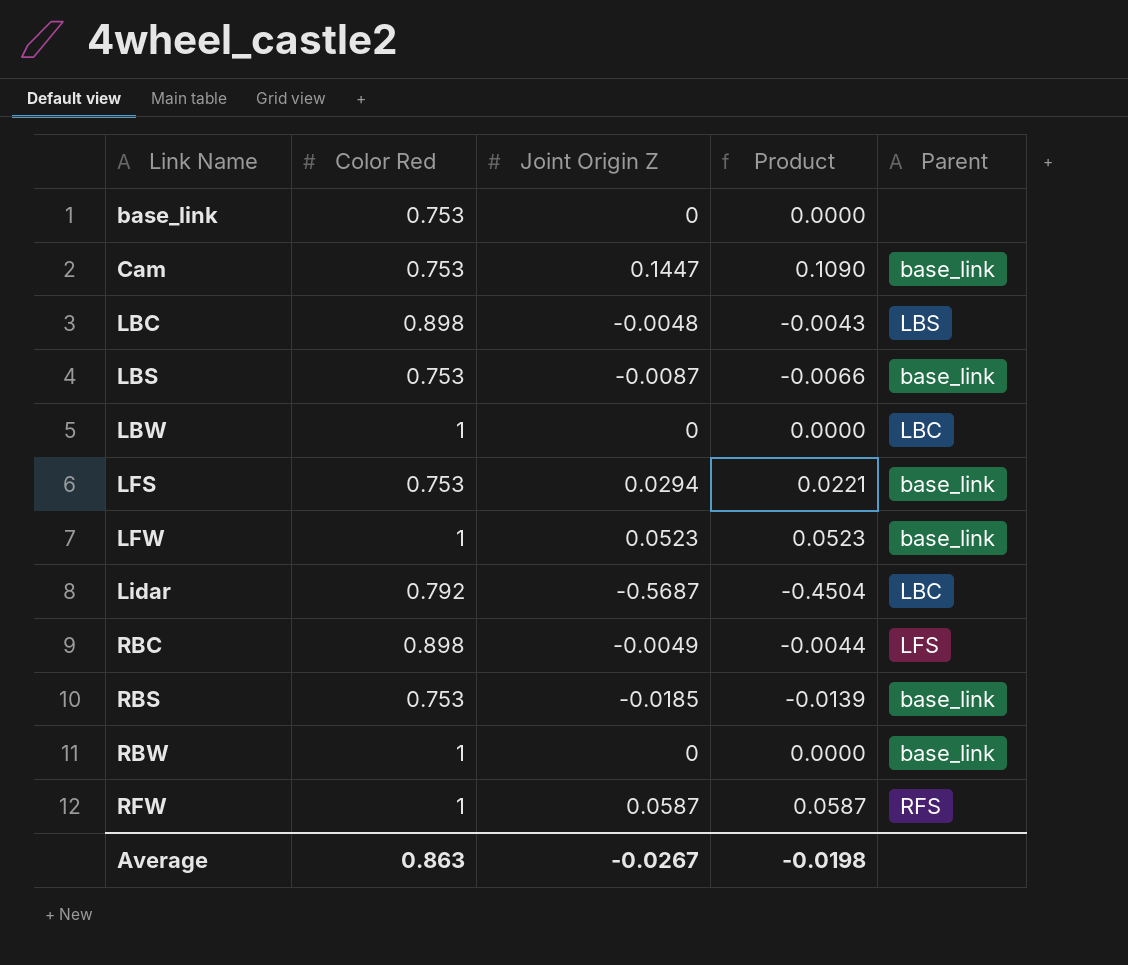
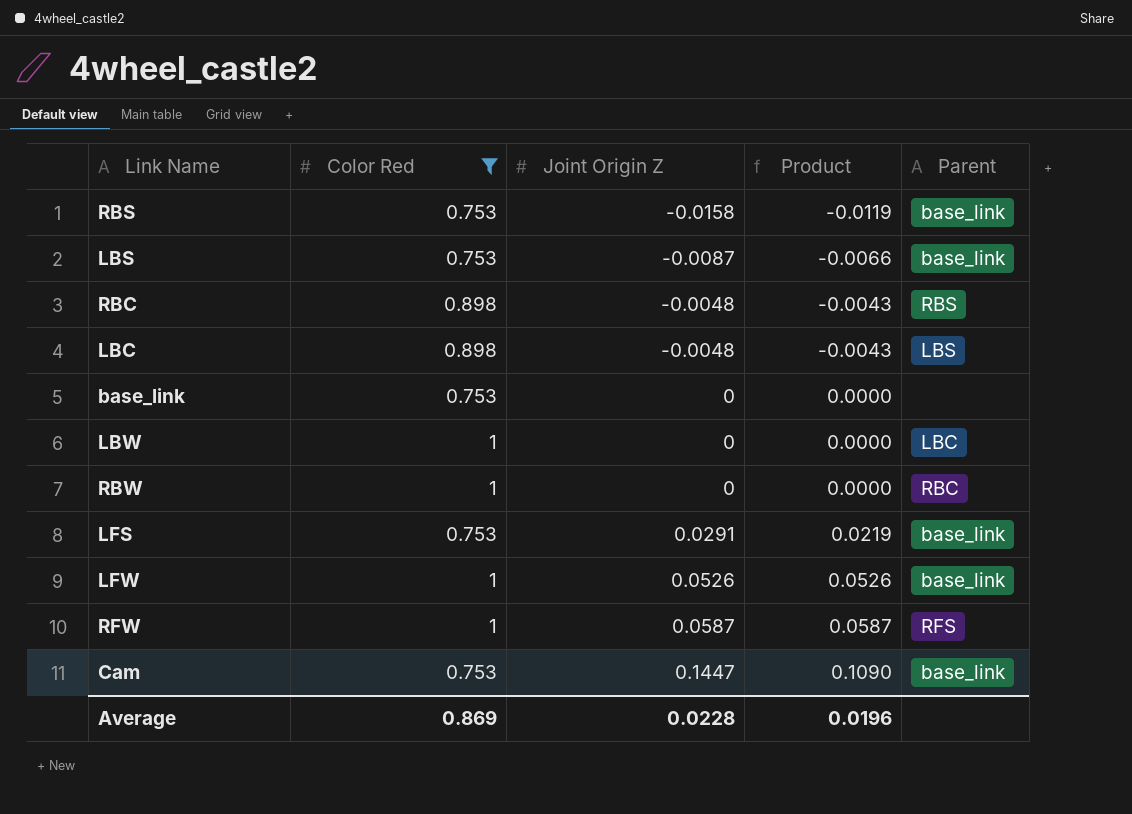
filter: none -> Color Red != 0.792
row order: Link Name ascending -> Joint Origin Z ascending
RBS | Joint Origin Z: -0.0185 -> -0.0158
RBS | Product: -0.0139 -> -0.0119
RBC | Joint Origin Z: -0.0049 -> -0.0048
RBC | Product: -0.0044 -> -0.0043
RBC | Parent: LFS -> RBS
RBW | Parent: base_link -> RBC
LFS | Joint Origin Z: 0.0294 -> 0.0291
LFS | Product: 0.0221 -> 0.0219
LFW | Joint Origin Z: 0.0523 -> 0.0526
LFW | Product: 0.0523 -> 0.0526
Average | Color Red: 0.863 -> 0.869
Average | Joint Origin Z: -0.0267 -> 0.0228
Average | Product: -0.0198 -> 0.0196

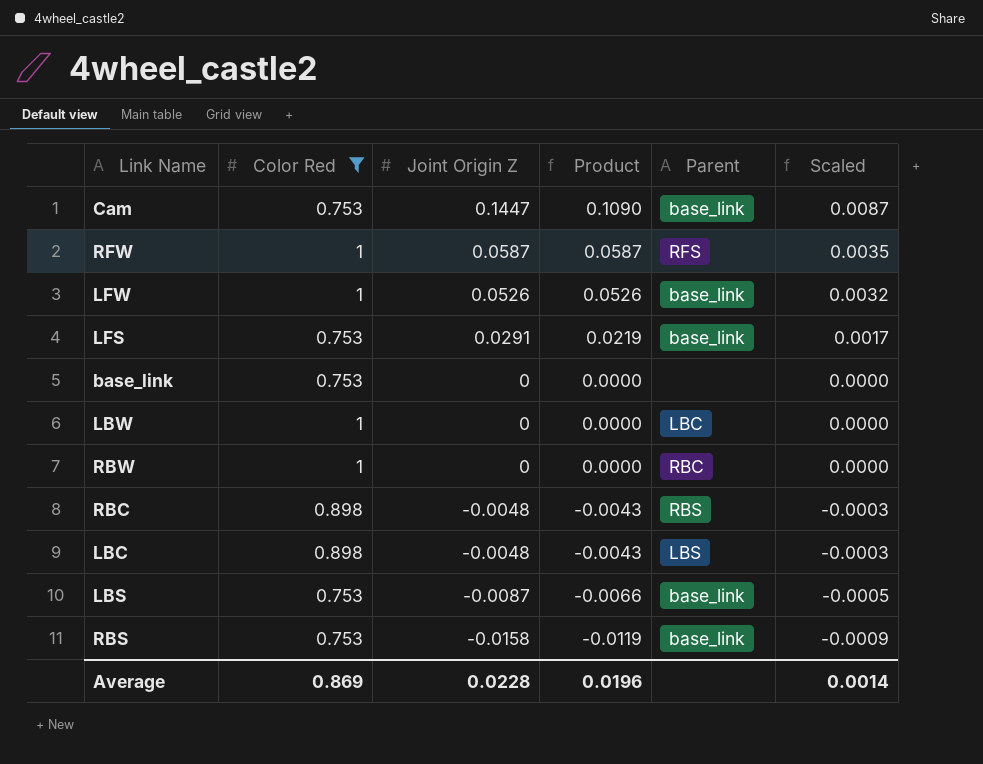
row order: Joint Origin Z ascending -> Joint Origin Z descending
column Scaled | formula: none -> [Joint Origin Z] * 0.06

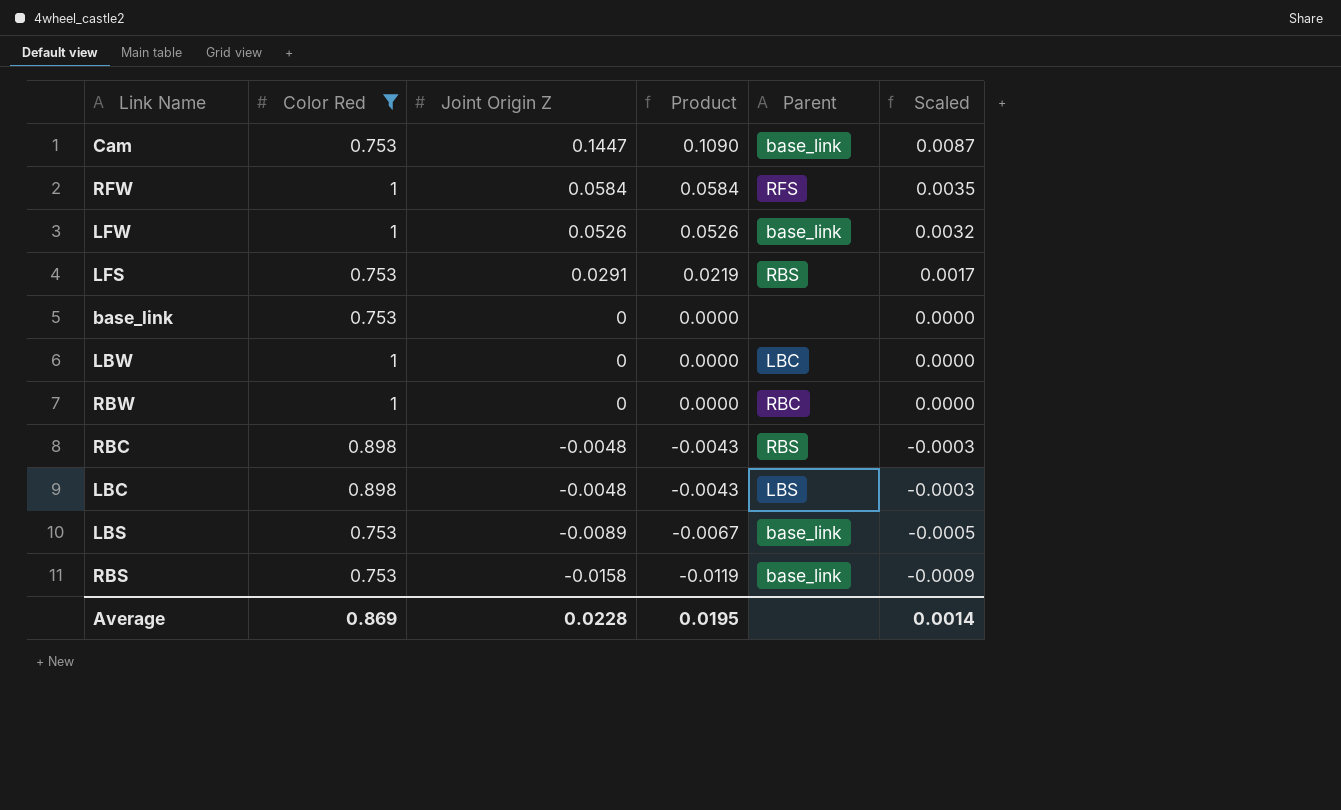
RFW | Joint Origin Z: 0.0587 -> 0.0584
RFW | Product: 0.0587 -> 0.0584
LFS | Parent: base_link -> RBS
LBS | Joint Origin Z: -0.0087 -> -0.0089
LBS | Product: -0.0066 -> -0.0067
Average | Product: 0.0196 -> 0.0195

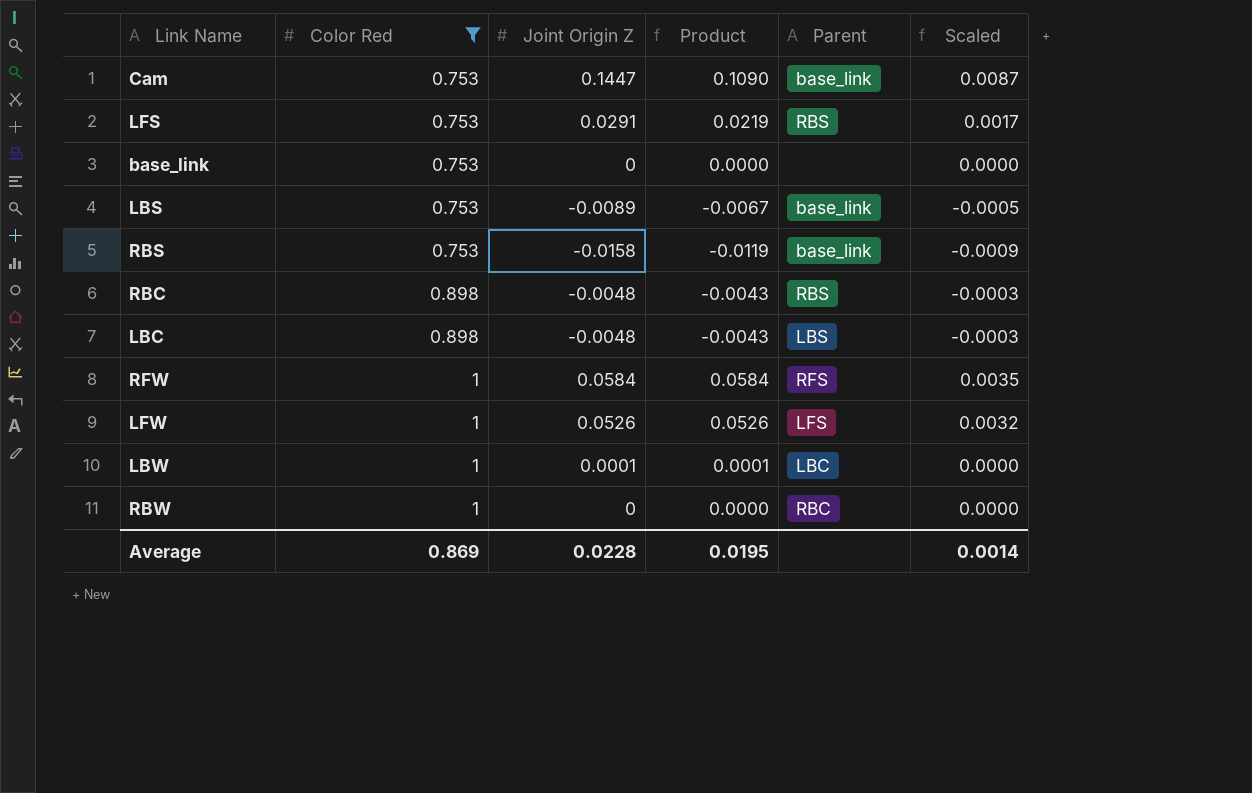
row order: Joint Origin Z descending -> Color Red ascending
LFW | Parent: base_link -> LFS
LBW | Joint Origin Z: 0 -> 0.0001
LBW | Product: 0.0000 -> 0.0001

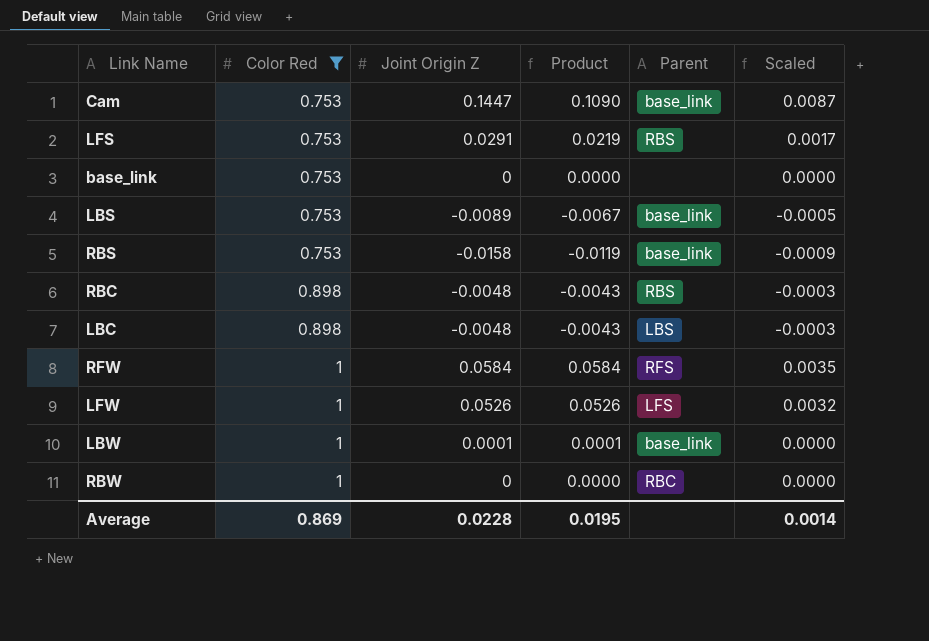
LBW | Parent: LBC -> base_link

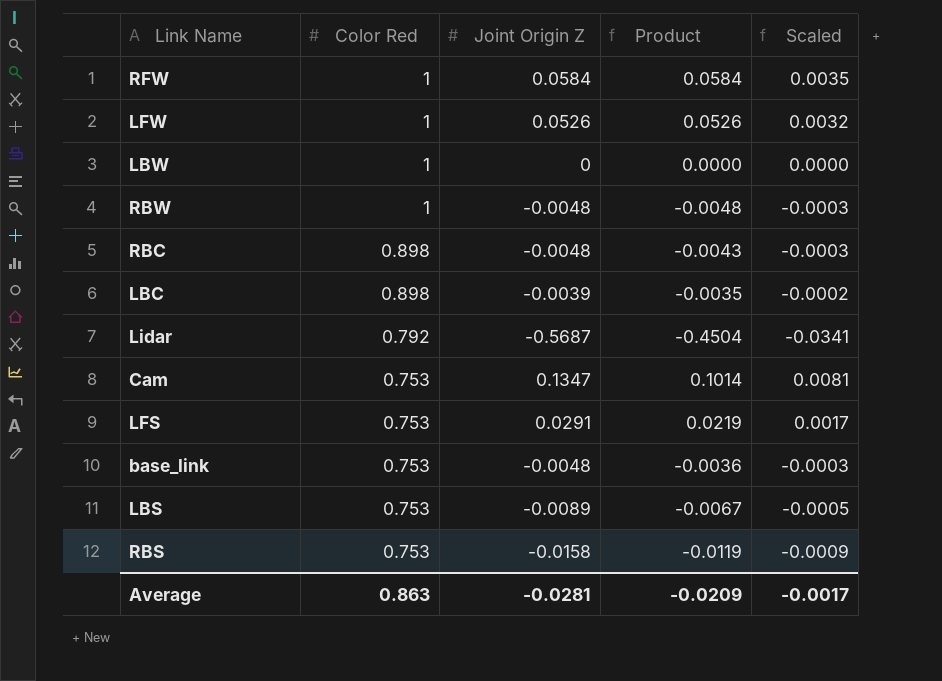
filter: Color Red != 0.792 -> none
row order: Color Red ascending -> Color Red descending
column Parent | position: 5 -> none
LBW | Joint Origin Z: 0.0001 -> 0
LBW | Product: 0.0001 -> 0.0000
RBW | Joint Origin Z: 0 -> -0.0048
RBW | Product: 0.0000 -> -0.0048
RBW | Scaled: 0.0000 -> -0.0003
LBC | Joint Origin Z: -0.0048 -> -0.0039
LBC | Product: -0.0043 -> -0.0035
LBC | Scaled: -0.0003 -> -0.0002
Cam | Joint Origin Z: 0.1447 -> 0.1347
Cam | Product: 0.1090 -> 0.1014
Cam | Scaled: 0.0087 -> 0.0081
base_link | Joint Origin Z: 0 -> -0.0048
base_link | Product: 0.0000 -> -0.0036
base_link | Scaled: 0.0000 -> -0.0003
Average | Color Red: 0.869 -> 0.863
Average | Joint Origin Z: 0.0228 -> -0.0281
Average | Product: 0.0195 -> -0.0209
Average | Scaled: 0.0014 -> -0.0017

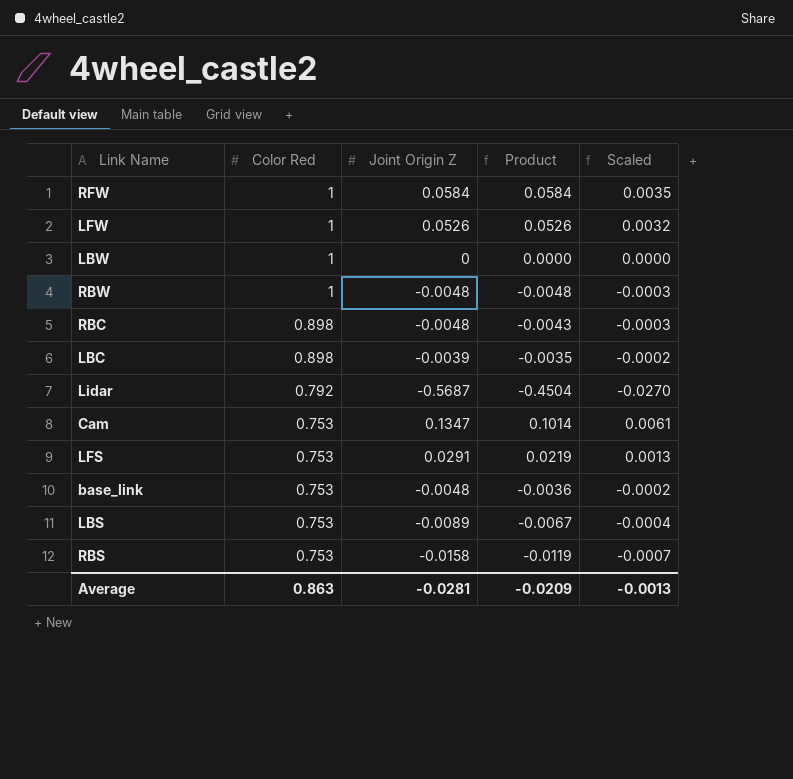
column Scaled | formula: [Joint Origin Z] * 0.06 -> [Product] * 0.06
Average | Scaled: -0.0017 -> -0.0013

